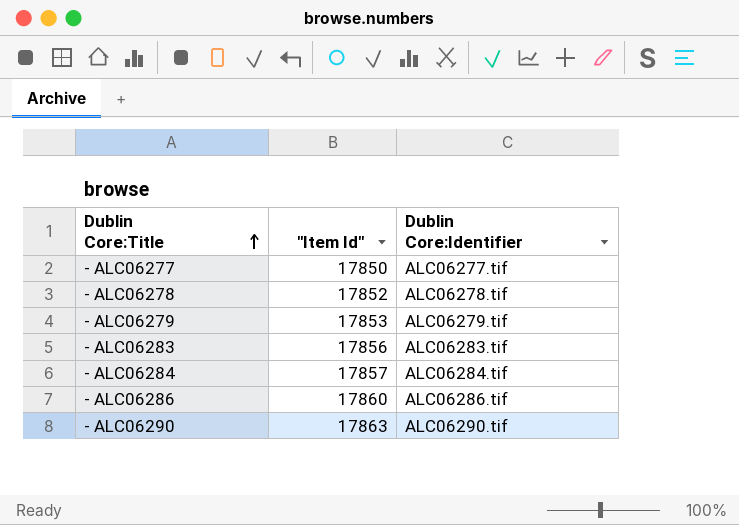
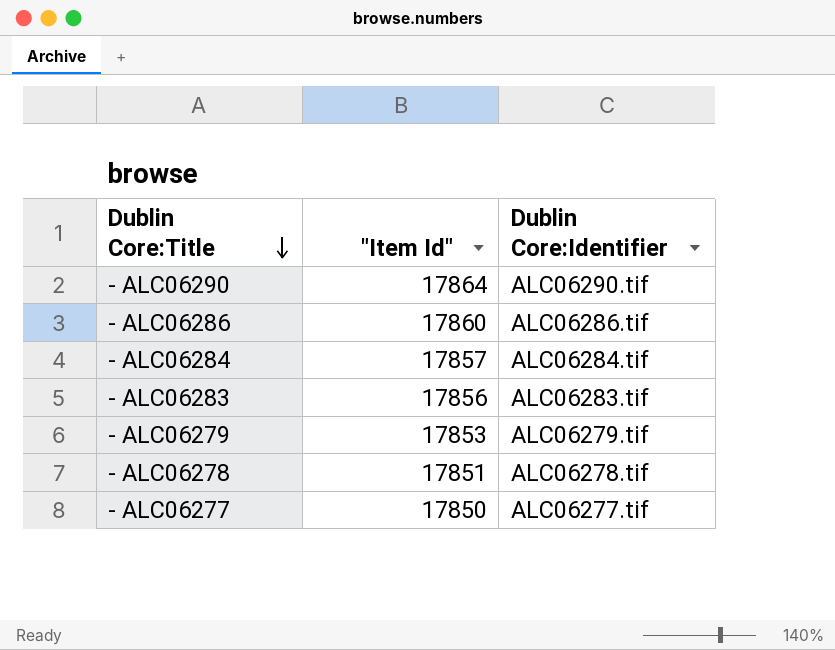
row order: Dublin Core:Title ascending -> Dublin Core:Title descending
- ALC06290 | "Item Id": 17863 -> 17864
- ALC06278 | "Item Id": 17852 -> 17851

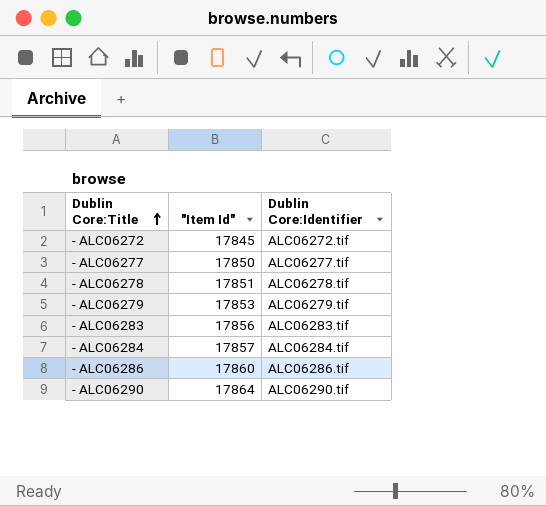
row order: Dublin Core:Title descending -> Dublin Core:Title ascending
row - ALC06272: none -> 17845 | ALC06272.tif

